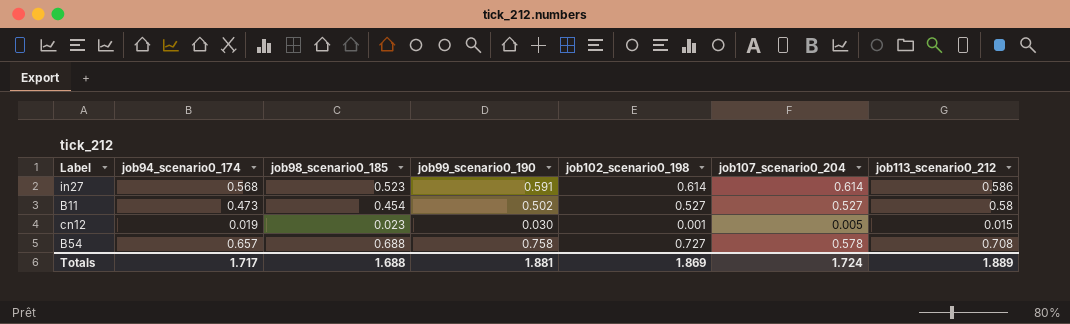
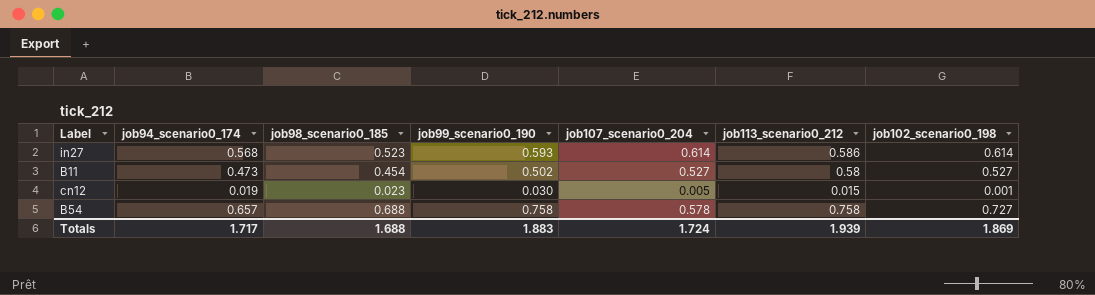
column job102_scenario0_198 | position: 5 -> 7
in27 | job99_scenario0_190: 0.591 -> 0.593
B54 | job113_scenario0_212: 0.708 -> 0.758
Totals | job99_scenario0_190: 1.881 -> 1.883
Totals | job113_scenario0_212: 1.889 -> 1.939

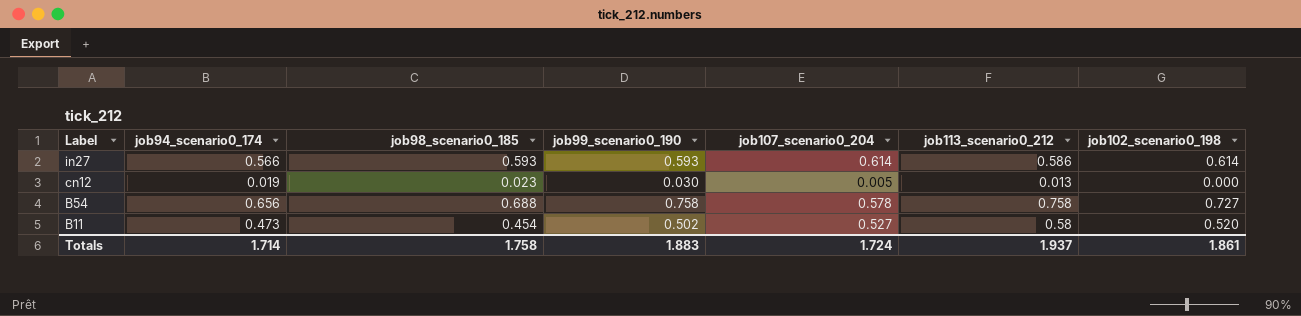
row order: none -> Label descending
in27 | job94_scenario0_174: 0.568 -> 0.566
in27 | job98_scenario0_185: 0.523 -> 0.593
cn12 | job113_scenario0_212: 0.015 -> 0.013
cn12 | job102_scenario0_198: 0.001 -> 0.000
B54 | job94_scenario0_174: 0.657 -> 0.656
B11 | job102_scenario0_198: 0.527 -> 0.520
Totals | job94_scenario0_174: 1.717 -> 1.714
Totals | job98_scenario0_185: 1.688 -> 1.758
Totals | job113_scenario0_212: 1.939 -> 1.937
Totals | job102_scenario0_198: 1.869 -> 1.861

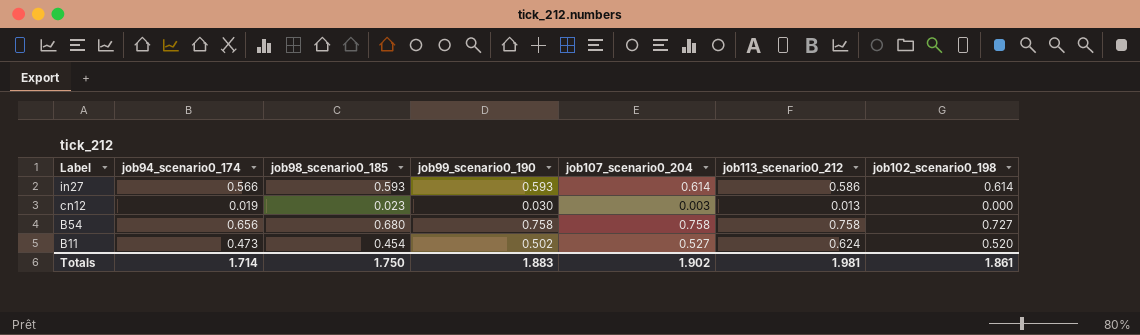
cn12 | job107_scenario0_204: 0.005 -> 0.003
B54 | job98_scenario0_185: 0.688 -> 0.680
B54 | job107_scenario0_204: 0.578 -> 0.758
B11 | job113_scenario0_212: 0.58 -> 0.624
Totals | job98_scenario0_185: 1.758 -> 1.750
Totals | job107_scenario0_204: 1.724 -> 1.902
Totals | job113_scenario0_212: 1.937 -> 1.981

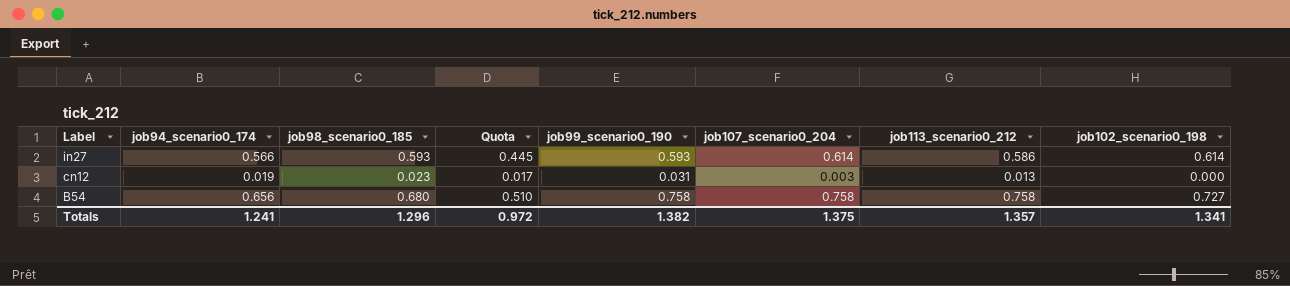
column Quota | formula: none -> [job98_scenario0_185] * 0.75
row B11: 0.473 | 0.454 | 0.502 | 0.527 | 0.624 | 0.520 -> none
cn12 | job99_scenario0_190: 0.030 -> 0.031
Totals | job94_scenario0_174: 1.714 -> 1.241
Totals | job98_scenario0_185: 1.750 -> 1.296
Totals | job99_scenario0_190: 1.883 -> 1.382
Totals | job107_scenario0_204: 1.902 -> 1.375
Totals | job113_scenario0_212: 1.981 -> 1.357
Totals | job102_scenario0_198: 1.861 -> 1.341

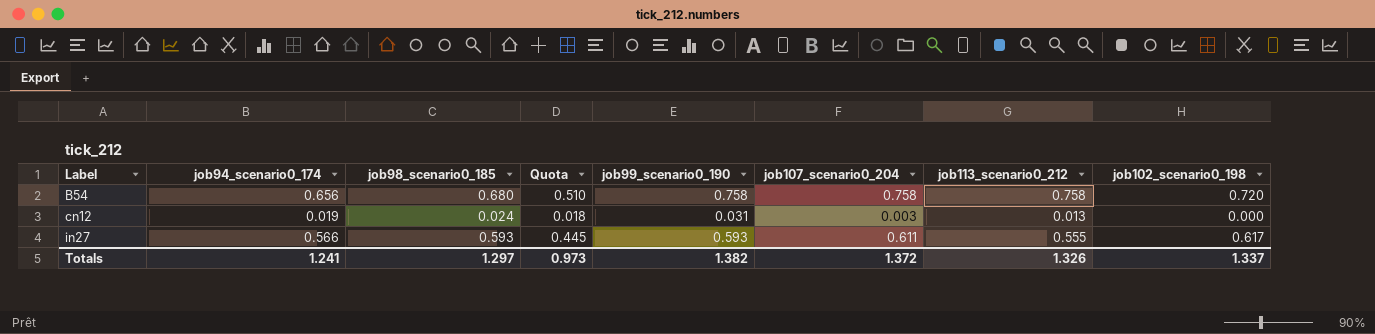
row order: Label descending -> Label ascending
B54 | job102_scenario0_198: 0.727 -> 0.720
cn12 | job98_scenario0_185: 0.023 -> 0.024
cn12 | Quota: 0.017 -> 0.018
in27 | job107_scenario0_204: 0.614 -> 0.611
in27 | job113_scenario0_212: 0.586 -> 0.555
in27 | job102_scenario0_198: 0.614 -> 0.617
Totals | job98_scenario0_185: 1.296 -> 1.297
Totals | Quota: 0.972 -> 0.973
Totals | job107_scenario0_204: 1.375 -> 1.372
Totals | job113_scenario0_212: 1.357 -> 1.326
Totals | job102_scenario0_198: 1.341 -> 1.337

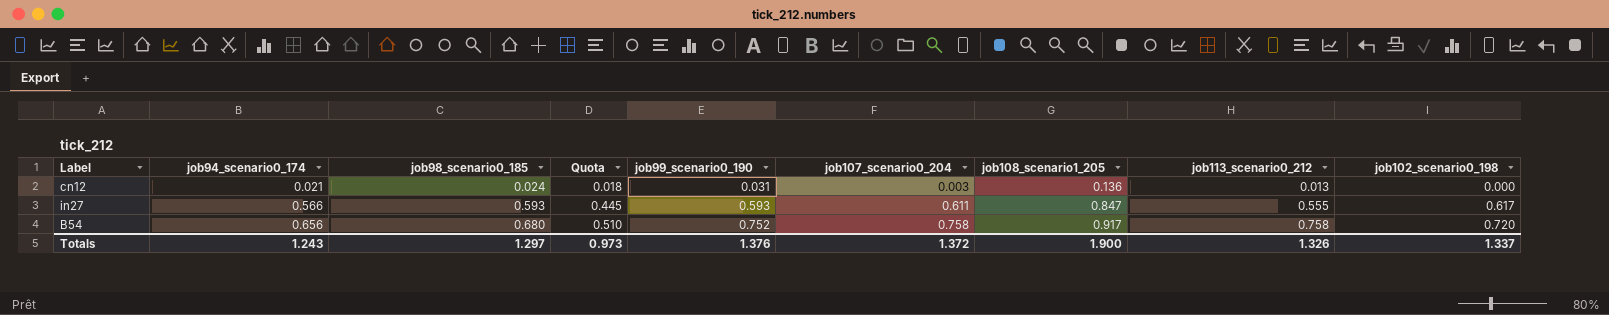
row order: Label ascending -> job94_scenario0_174 ascending
column job108_scenario1_205 | position: none -> 7
cn12 | job94_scenario0_174: 0.019 -> 0.021
B54 | job99_scenario0_190: 0.758 -> 0.752
Totals | job94_scenario0_174: 1.241 -> 1.243
Totals | job99_scenario0_190: 1.382 -> 1.376

